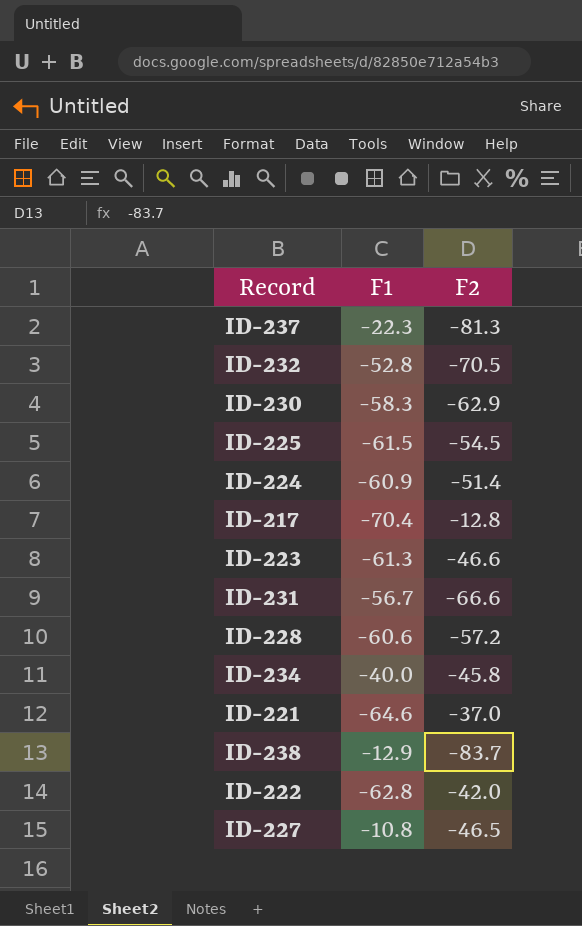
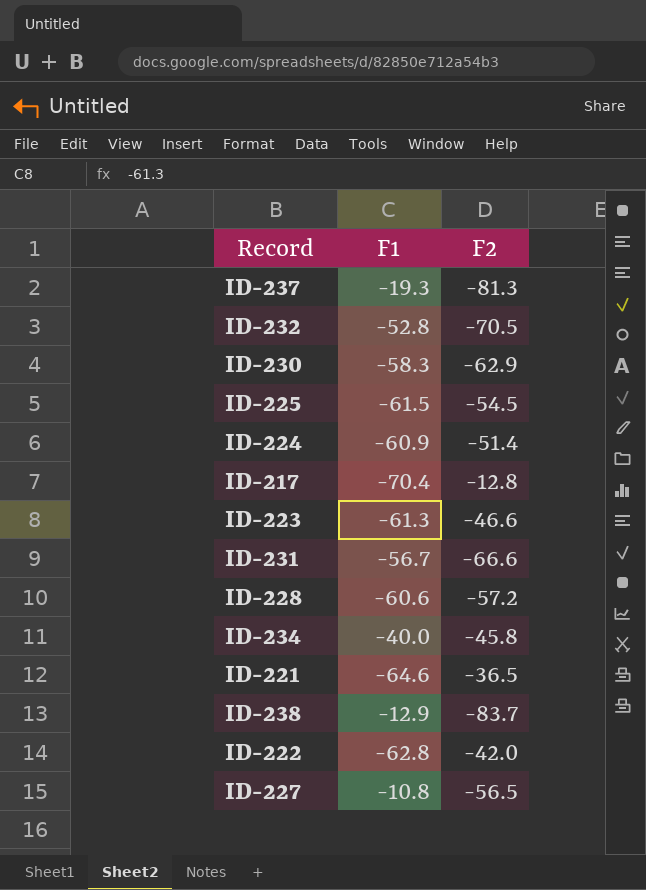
ID-237 | F1: -22.3 -> -19.3
ID-221 | F2: -37.0 -> -36.5
ID-227 | F2: -46.5 -> -56.5

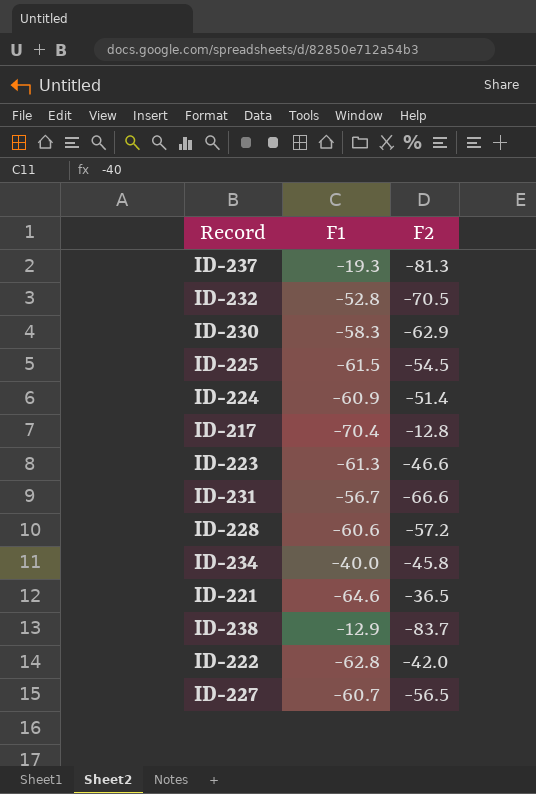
ID-227 | F1: -10.8 -> -60.7

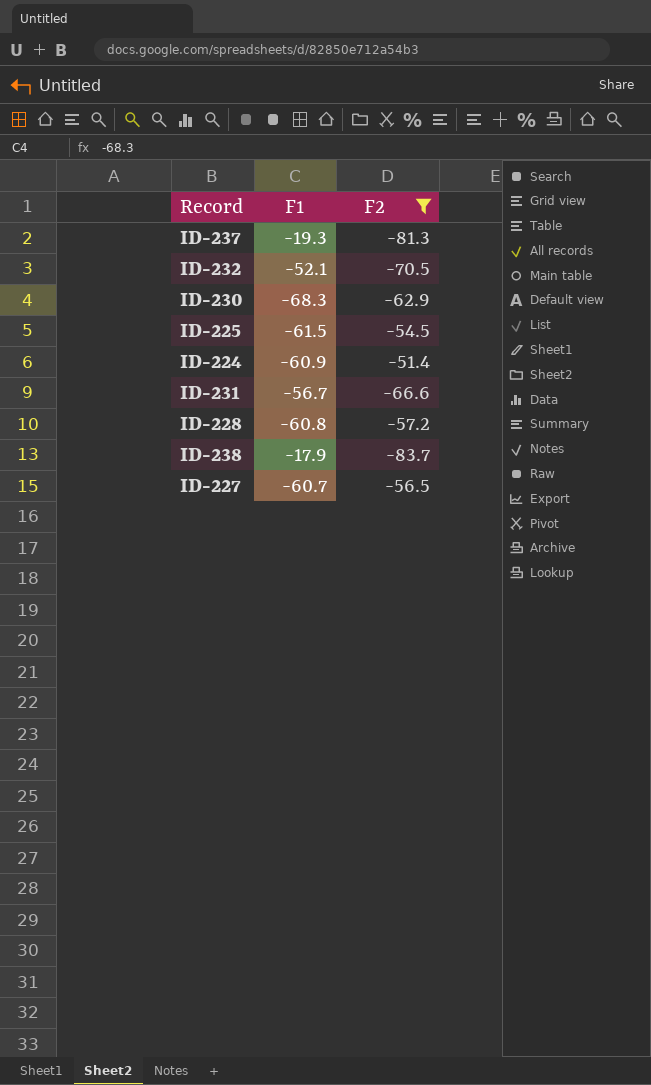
filter: none -> F2 <= -51.4
ID-232 | F1: -52.8 -> -52.1
ID-230 | F1: -58.3 -> -68.3
ID-228 | F1: -60.6 -> -60.8
ID-238 | F1: -12.9 -> -17.9

